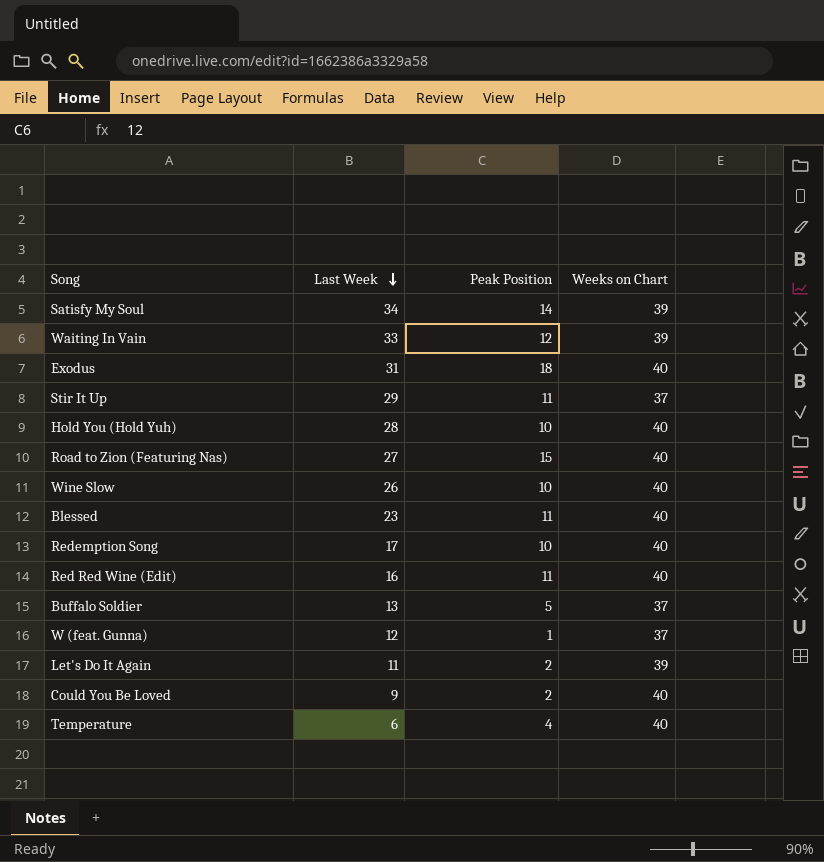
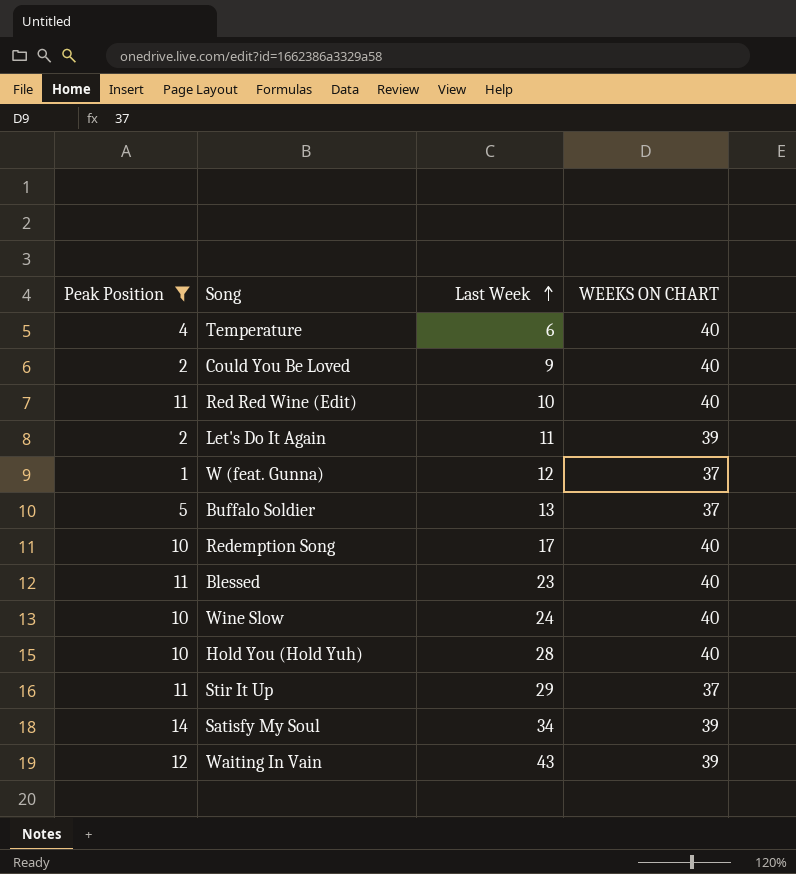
filter: none -> Peak Position <= 14
row order: Last Week descending -> Last Week ascending
column Peak Position | position: 3 -> 1
column name: Weeks on Chart -> WEEKS ON CHART
Red Red Wine (Edit) | Last Week: 16 -> 10
Wine Slow | Last Week: 26 -> 24
Waiting In Vain | Last Week: 33 -> 43

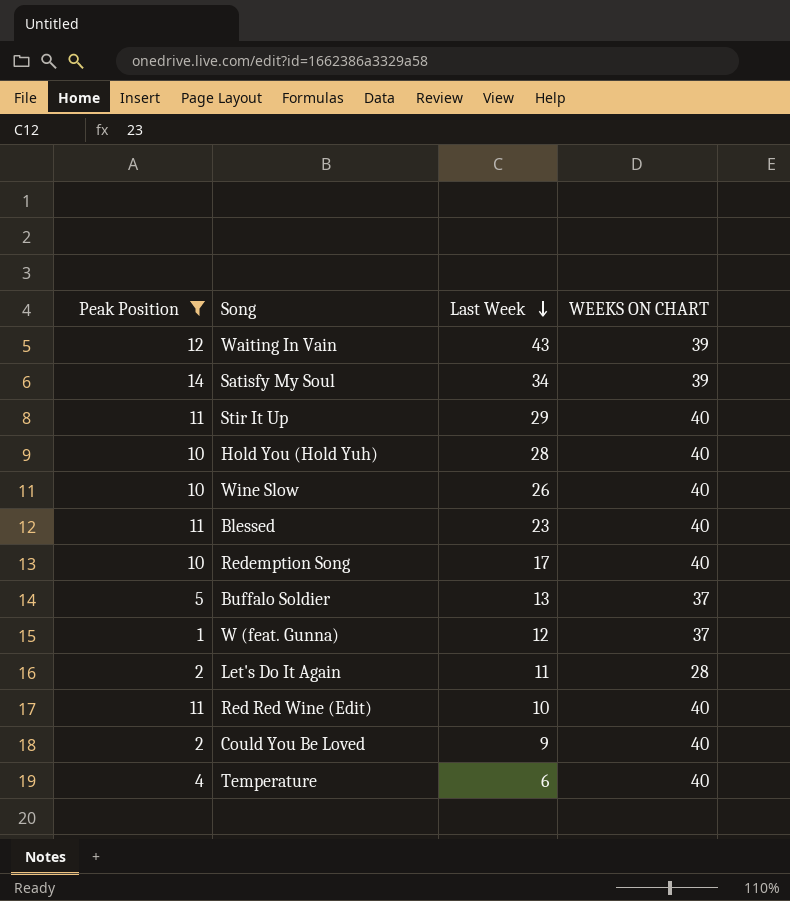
row order: Last Week ascending -> Last Week descending
Stir It Up | WEEKS ON CHART: 37 -> 40
Wine Slow | Last Week: 24 -> 26
Let's Do It Again | WEEKS ON CHART: 39 -> 28

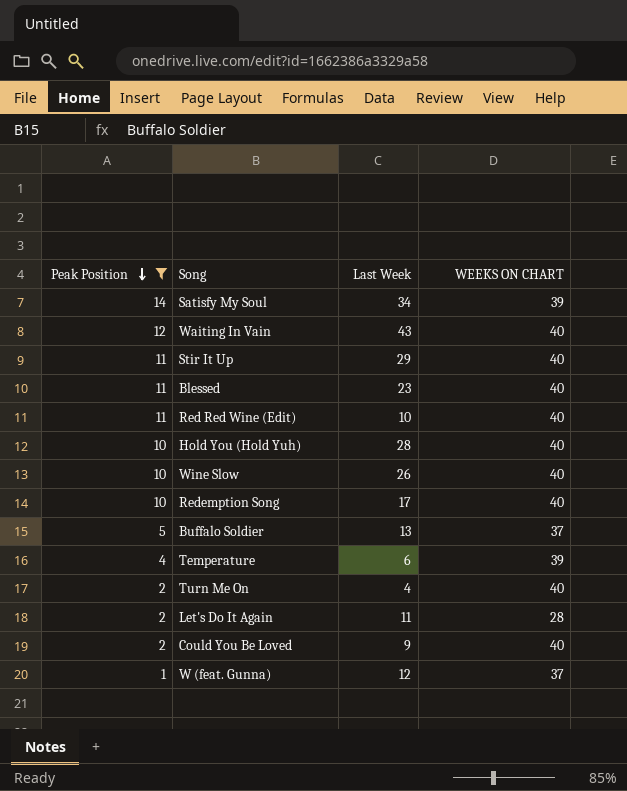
row order: Last Week descending -> Peak Position descending
Waiting In Vain | WEEKS ON CHART: 39 -> 40
Temperature | WEEKS ON CHART: 40 -> 39
row Turn Me On: none -> 2 | 4 | 40

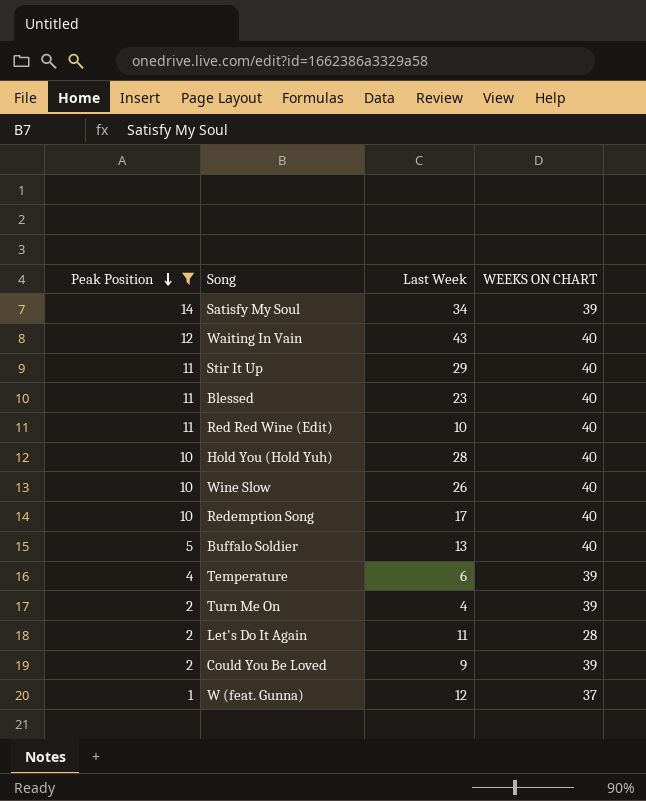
Buffalo Soldier | WEEKS ON CHART: 37 -> 40
Turn Me On | WEEKS ON CHART: 40 -> 39
Could You Be Loved | WEEKS ON CHART: 40 -> 39

